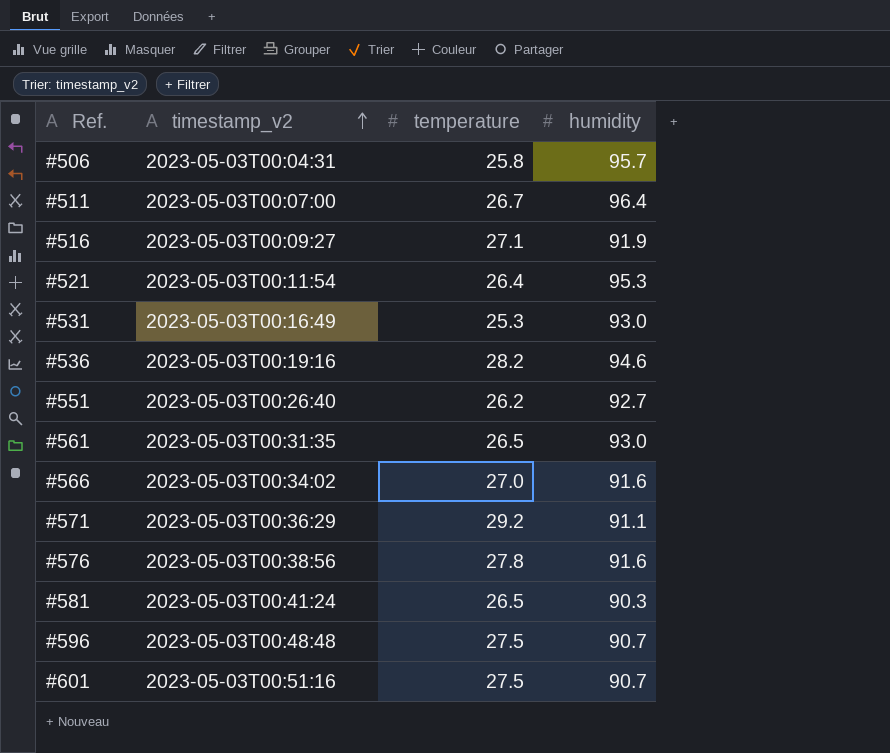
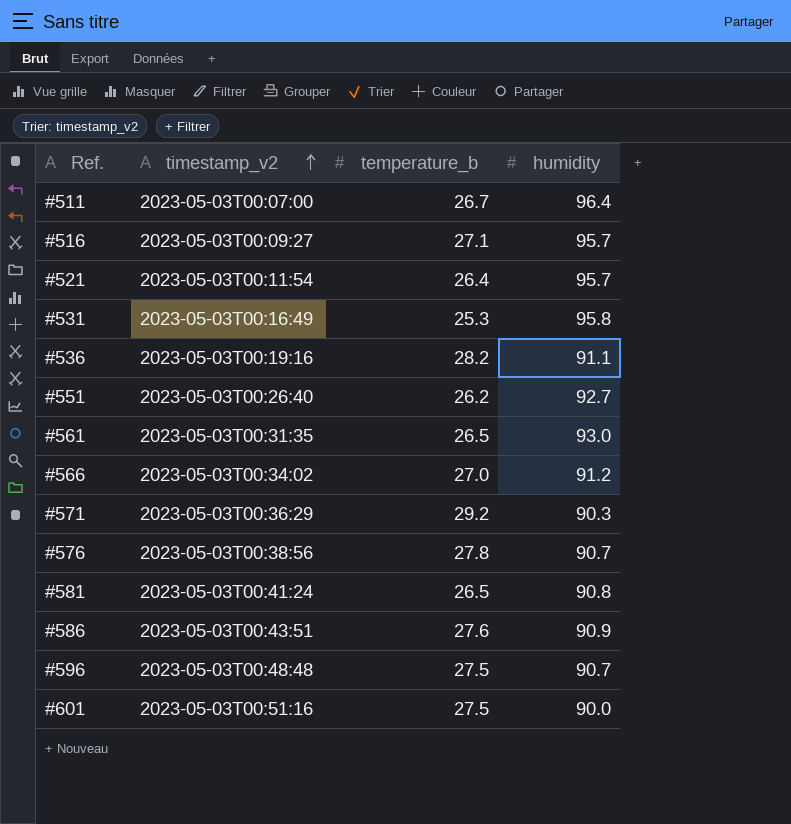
column name: temperature -> temperature_b
row #506: 2023-05-03T00:04:31 | 25.8 | 95.7 -> none
#516 | humidity: 91.9 -> 95.7
#521 | humidity: 95.3 -> 95.7
#531 | humidity: 93.0 -> 95.8
#536 | humidity: 94.6 -> 91.1
#566 | humidity: 91.6 -> 91.2
#571 | humidity: 91.1 -> 90.3
#576 | humidity: 91.6 -> 90.7
#581 | humidity: 90.3 -> 90.8
row #586: none -> 2023-05-03T00:43:51 | 27.6 | 90.9
#601 | humidity: 90.7 -> 90.0

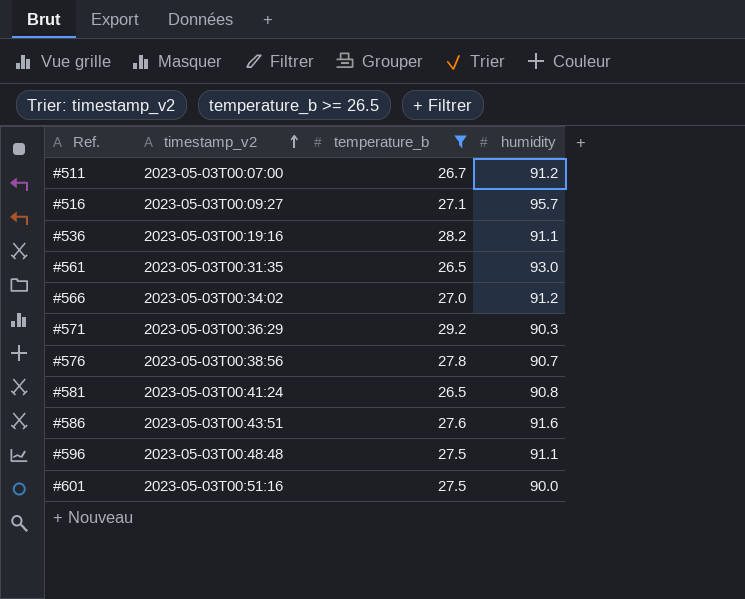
filter: none -> temperature_b >= 26.5
#511 | humidity: 96.4 -> 91.2
#586 | humidity: 90.9 -> 91.6
#596 | humidity: 90.7 -> 91.1

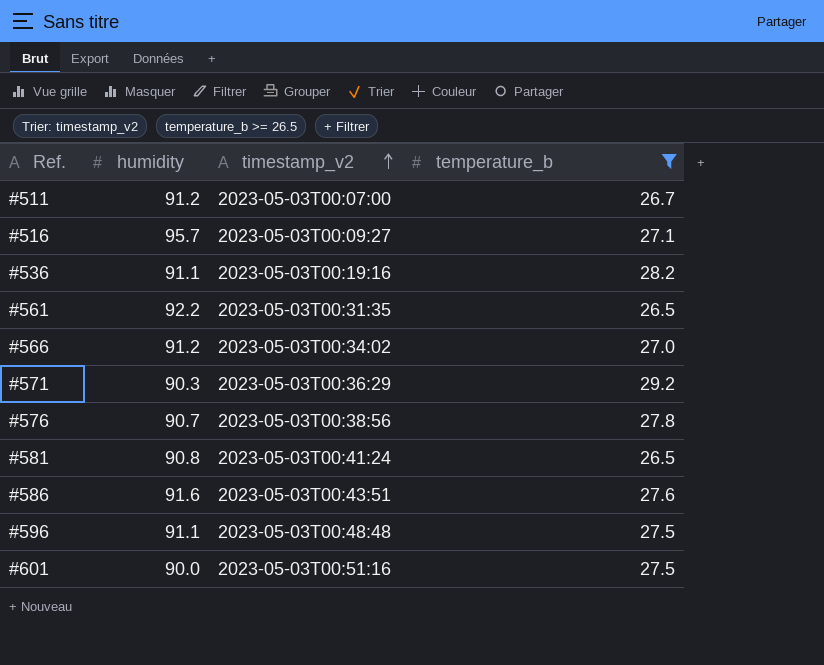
column humidity | position: 4 -> 2
#561 | humidity: 93.0 -> 92.2

